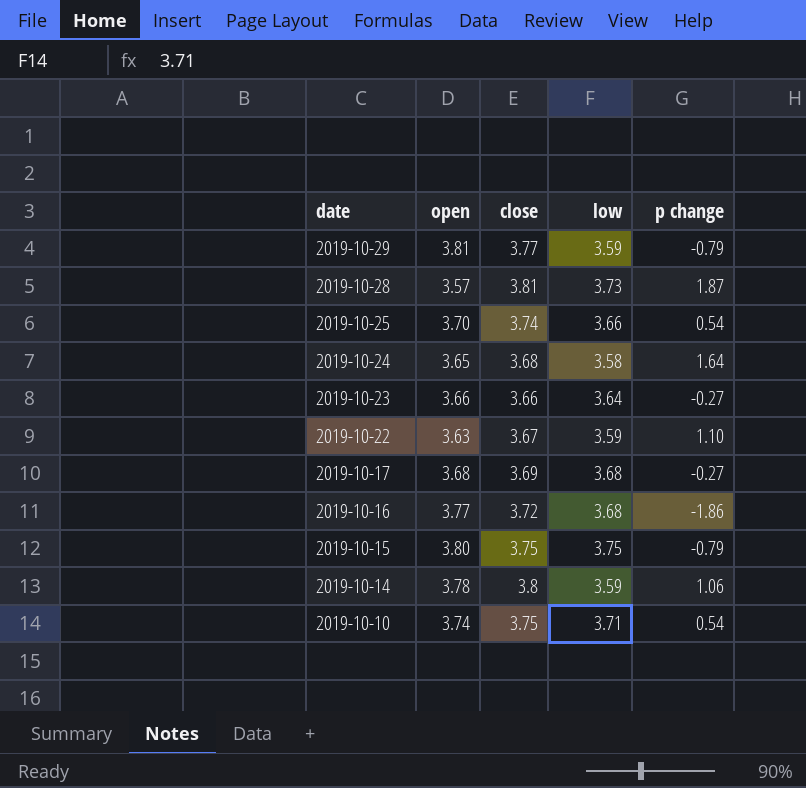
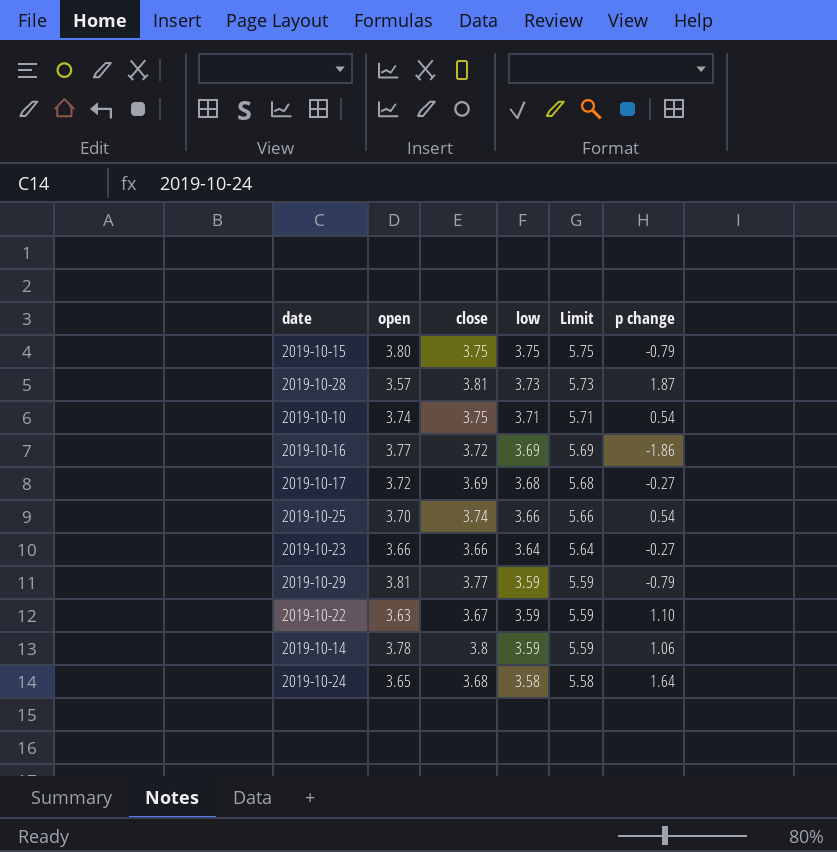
row order: date descending -> low descending
column Limit | formula: none -> [low] + 2
2019-10-16 | low: 3.68 -> 3.69
2019-10-17 | open: 3.68 -> 3.72

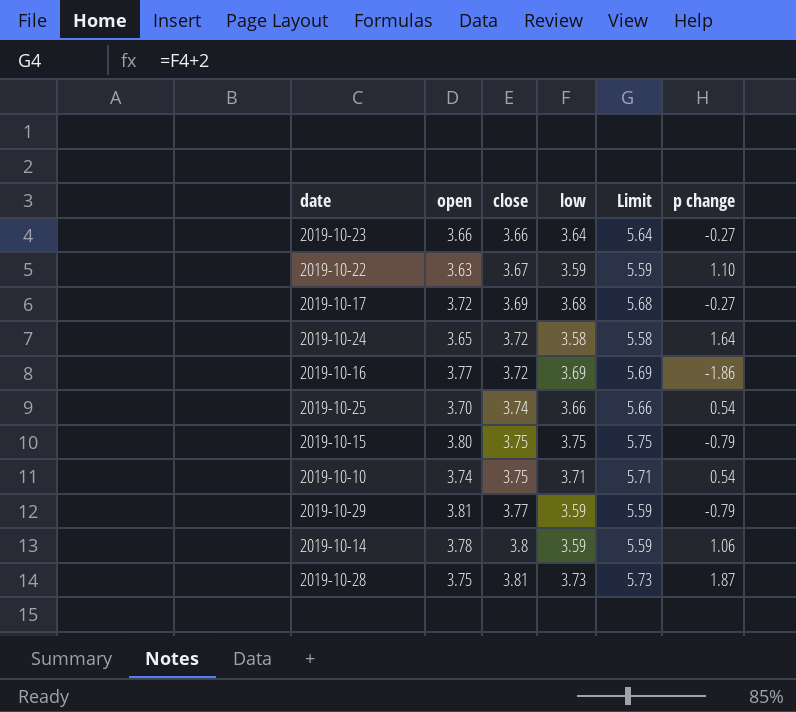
row order: low descending -> close ascending
2019-10-24 | close: 3.68 -> 3.72
2019-10-28 | open: 3.57 -> 3.75

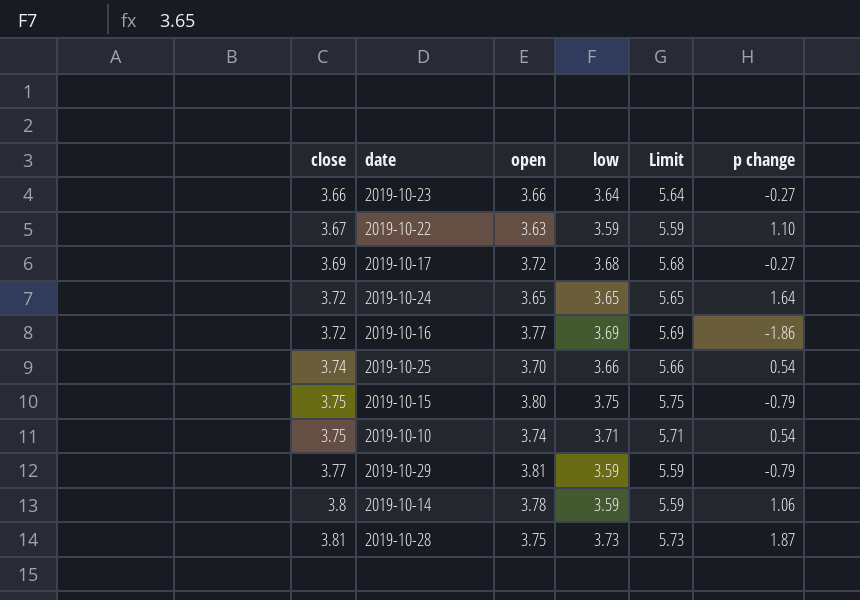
column close | position: 3 -> 1
2019-10-24 | low: 3.58 -> 3.65
2019-10-24 | Limit: 5.58 -> 5.65

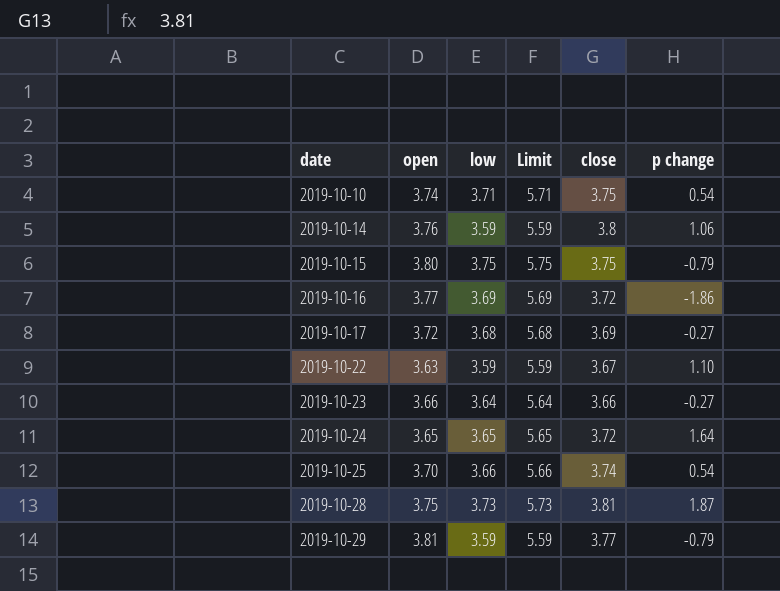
row order: close ascending -> date ascending
column close | position: 1 -> 5
2019-10-14 | open: 3.78 -> 3.76

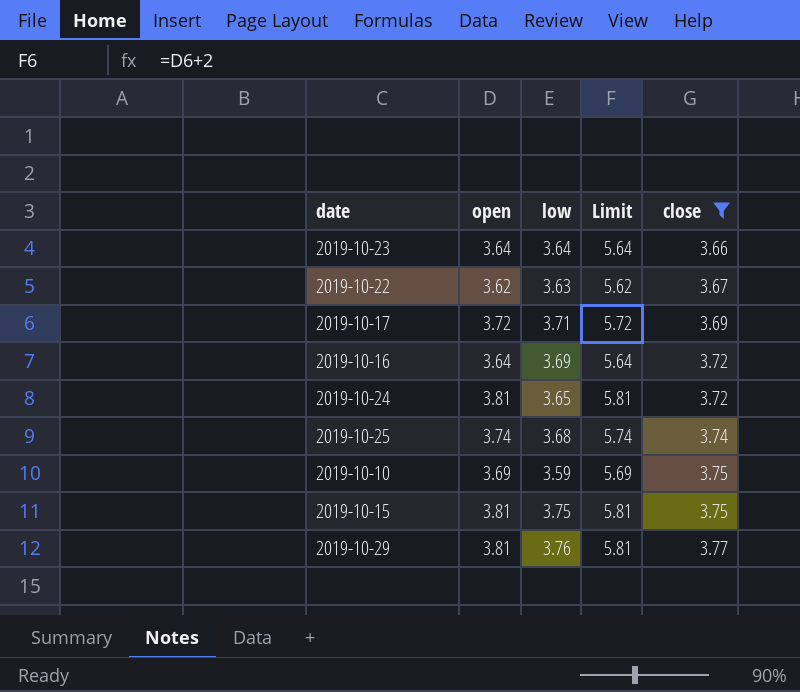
filter: none -> close <= 3.77
row order: date ascending -> close ascending
column p change | position: 6 -> none
column Limit | formula: [low] + 2 -> [open] + 2
2019-10-23 | open: 3.66 -> 3.64
2019-10-22 | open: 3.63 -> 3.62
2019-10-22 | low: 3.59 -> 3.63
2019-10-17 | low: 3.68 -> 3.71
2019-10-16 | open: 3.77 -> 3.64
2019-10-24 | open: 3.65 -> 3.81
2019-10-25 | open: 3.70 -> 3.74
2019-10-25 | low: 3.66 -> 3.68
2019-10-10 | open: 3.74 -> 3.69
2019-10-10 | low: 3.71 -> 3.59
2019-10-15 | open: 3.80 -> 3.81
2019-10-29 | low: 3.59 -> 3.76

